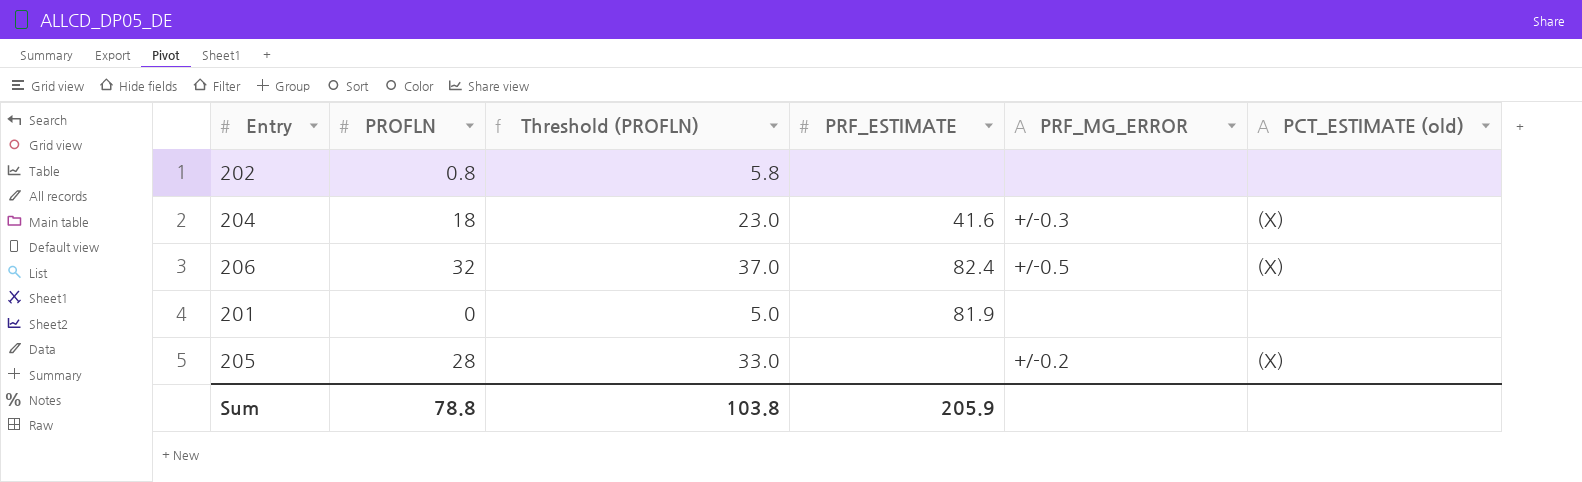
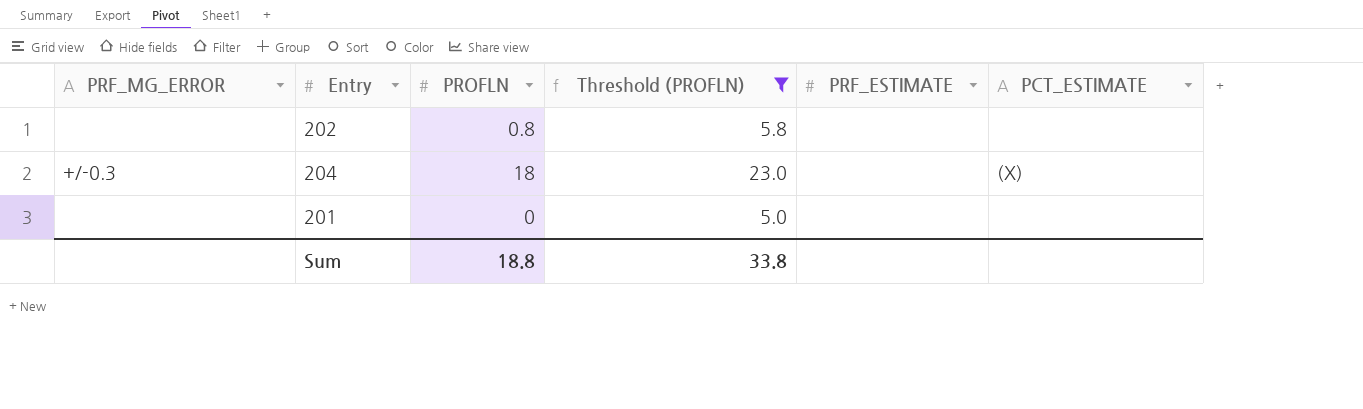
filter: none -> Threshold (PROFLN) <= 23.0
column PRF_MG_ERROR | position: 5 -> 1
column name: PCT_ESTIMATE (old) -> PCT_ESTIMATE
204 | PRF_ESTIMATE: 41.6 -> none
201 | PRF_ESTIMATE: 81.9 -> none
Sum | PROFLN: 78.8 -> 18.8
Sum | Threshold (PROFLN): 103.8 -> 33.8
Sum | PRF_ESTIMATE: 205.9 -> none

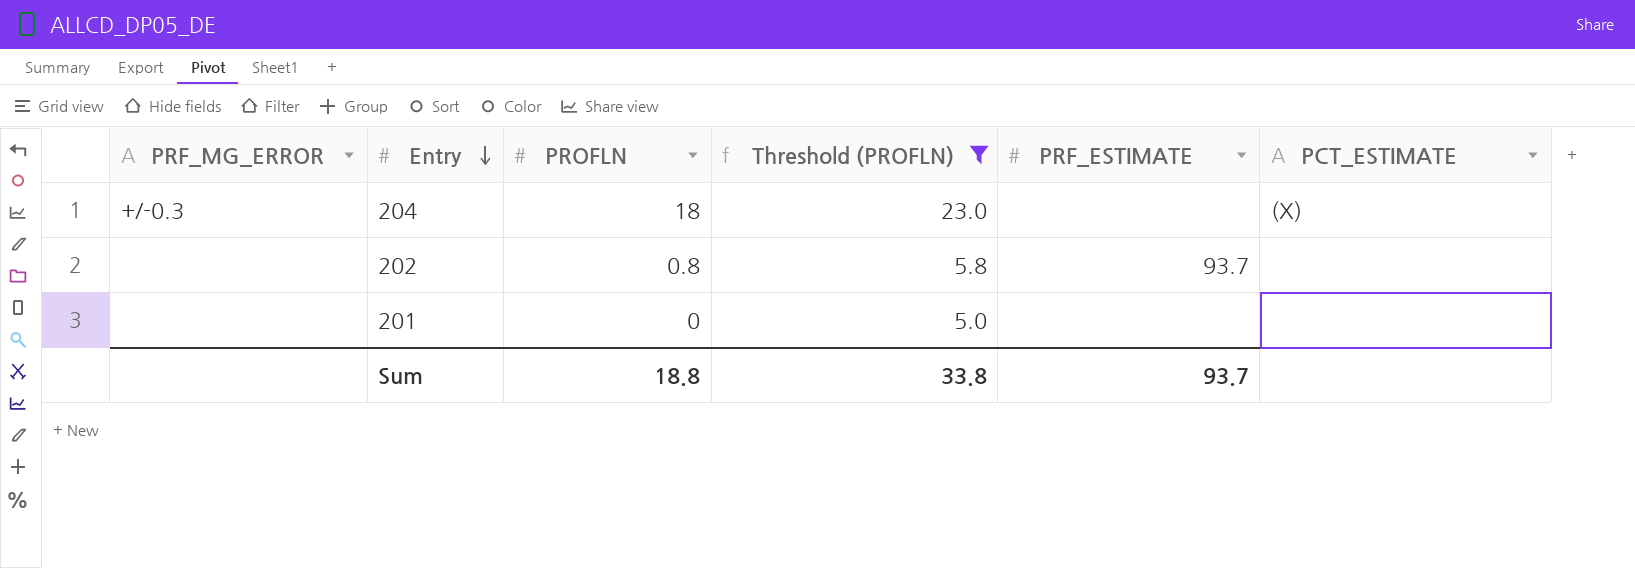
row order: none -> Entry descending
202 | PRF_ESTIMATE: none -> 93.7
Sum | PRF_ESTIMATE: none -> 93.7

